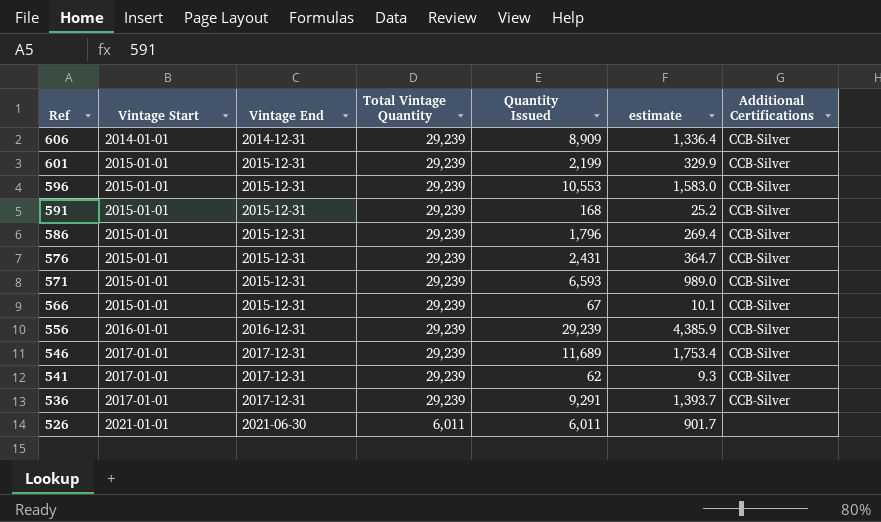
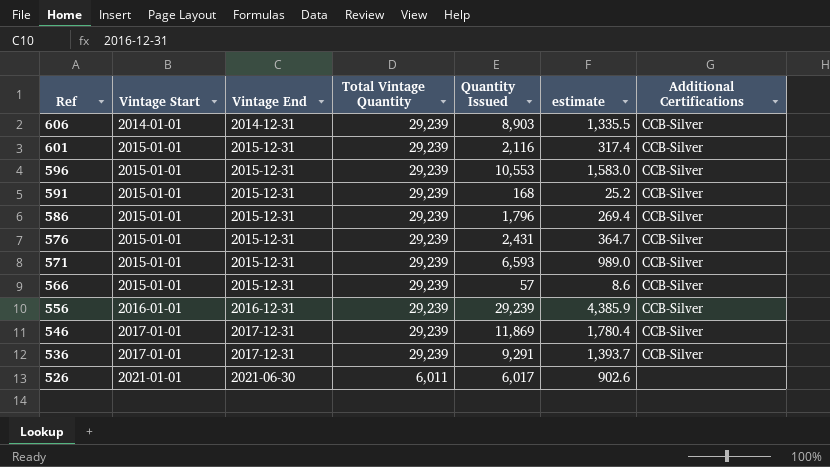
row 541: 2017-01-01 | 2017-12-31 | 29,239 | 62 | 9.3 | CCB-Silver -> none
606 | Quantity Issued: 8,909 -> 8,903
606 | estimate: 1,336.4 -> 1,335.5
601 | Quantity Issued: 2,199 -> 2,116
601 | estimate: 329.9 -> 317.4
566 | Quantity Issued: 67 -> 57
566 | estimate: 10.1 -> 8.6
546 | Quantity Issued: 11,689 -> 11,869
546 | estimate: 1,753.4 -> 1,780.4
526 | Quantity Issued: 6,011 -> 6,017
526 | estimate: 901.7 -> 902.6

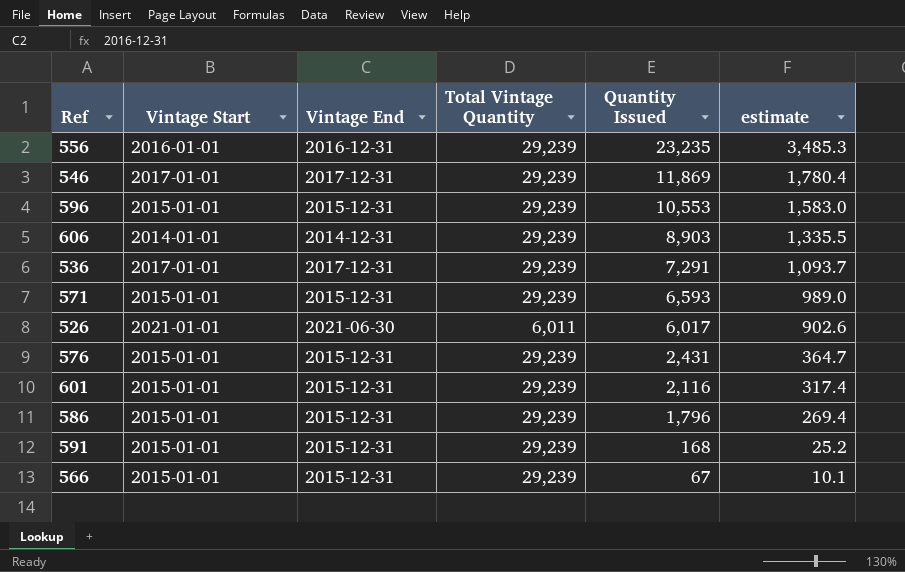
row order: Ref descending -> Quantity Issued descending
column Additional Certifications | position: 7 -> none
556 | Quantity Issued: 29,239 -> 23,235
556 | estimate: 4,385.9 -> 3,485.3
536 | Quantity Issued: 9,291 -> 7,291
536 | estimate: 1,393.7 -> 1,093.7
566 | Quantity Issued: 57 -> 67
566 | estimate: 8.6 -> 10.1

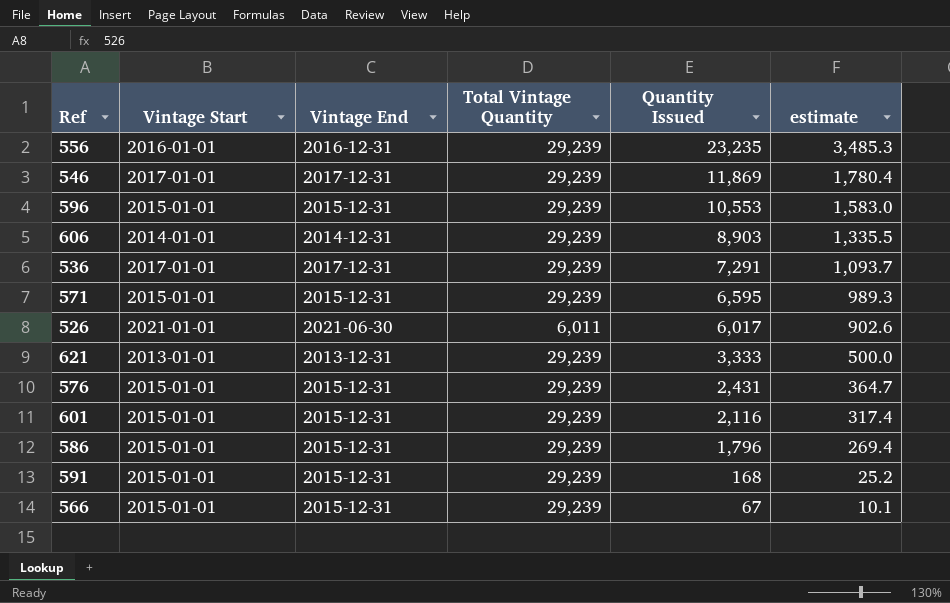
571 | Quantity Issued: 6,593 -> 6,595
571 | estimate: 989.0 -> 989.3
row 621: none -> 2013-01-01 | 2013-12-31 | 29,239 | 3,333 | 500.0

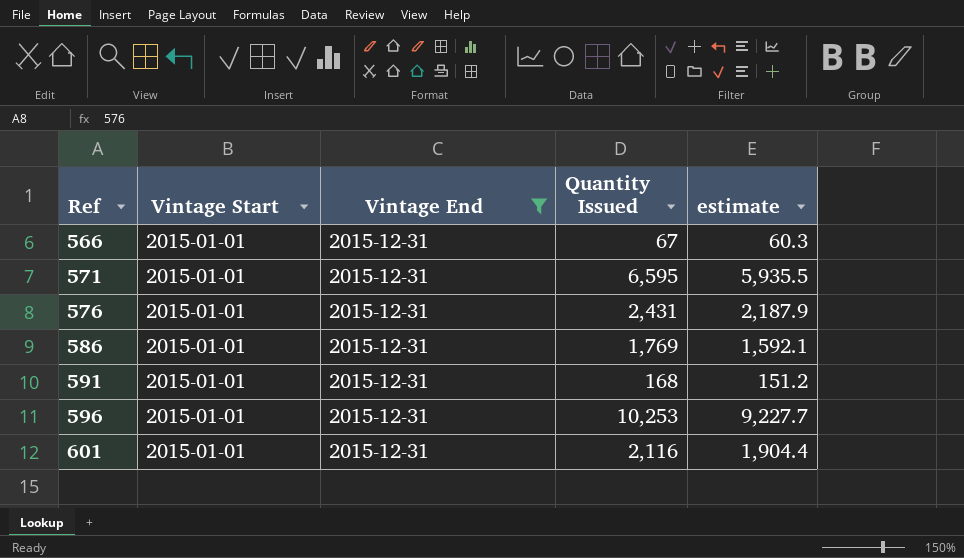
filter: none -> Vintage End = 2015-12-31
row order: Quantity Issued descending -> Ref ascending
column Total Vintage Quantity | position: 4 -> none
column estimate | formula: [Quantity Issued] * 0.15 -> [Quantity Issued] * 0.9
586 | Quantity Issued: 1,796 -> 1,769
596 | Quantity Issued: 10,553 -> 10,253

